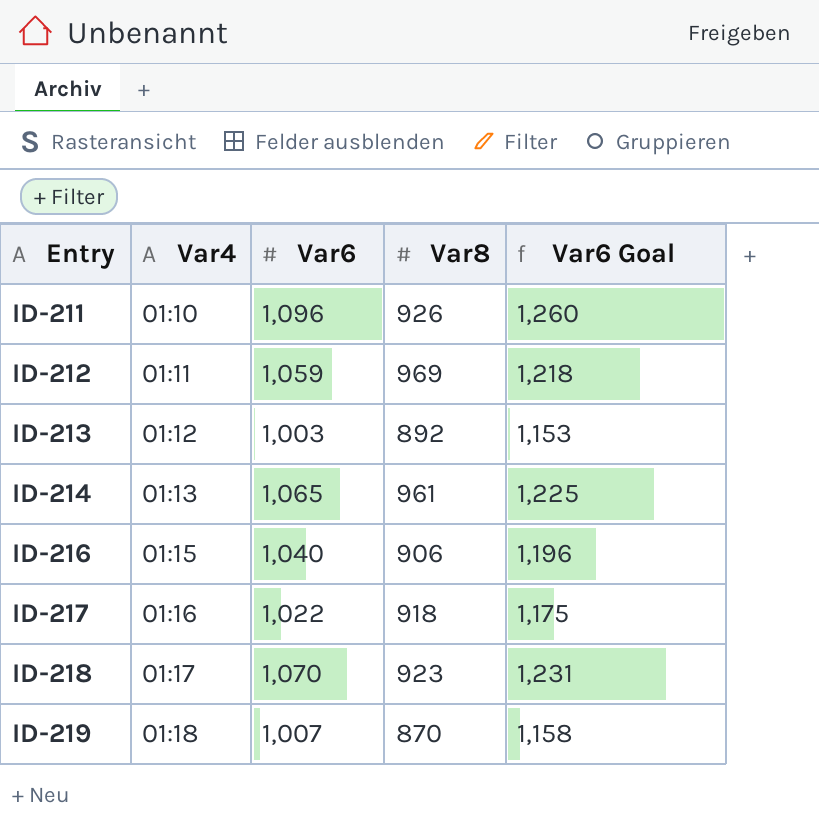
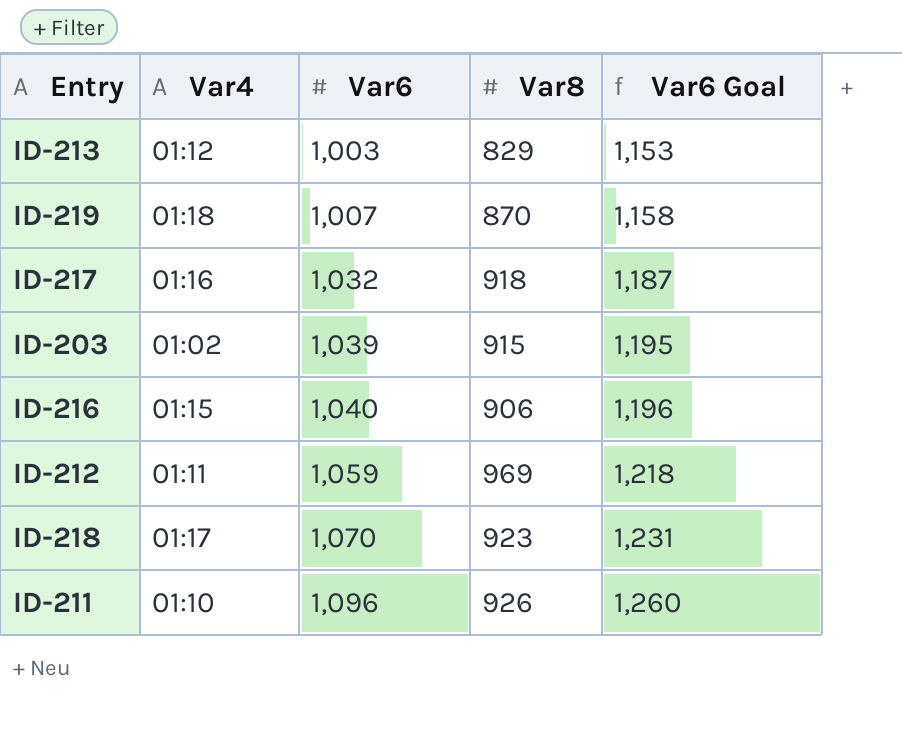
row order: Entry ascending -> Var6 ascending
row ID-214: 01:13 | 1,065 | 961 | 1,225 -> none
ID-213 | Var8: 892 -> 829
ID-217 | Var6: 1,022 -> 1,032
ID-217 | Var6 Goal: 1,175 -> 1,187
row ID-203: none -> 01:02 | 1,039 | 915 | 1,195

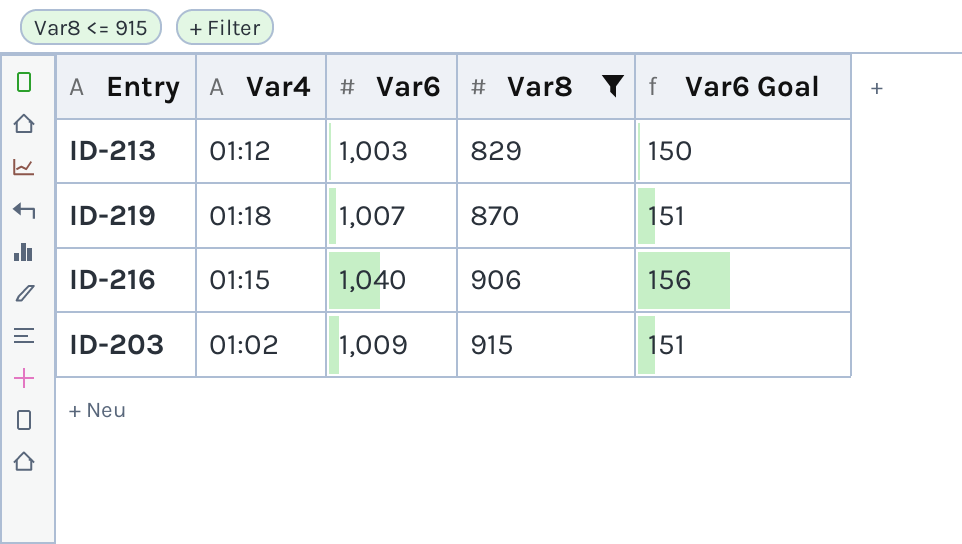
filter: none -> Var8 <= 915
row order: Var6 ascending -> Var8 ascending
column Var6 Goal | formula: [Var6] * 1.15 -> [Var6] * 0.15
ID-203 | Var6: 1,039 -> 1,009

